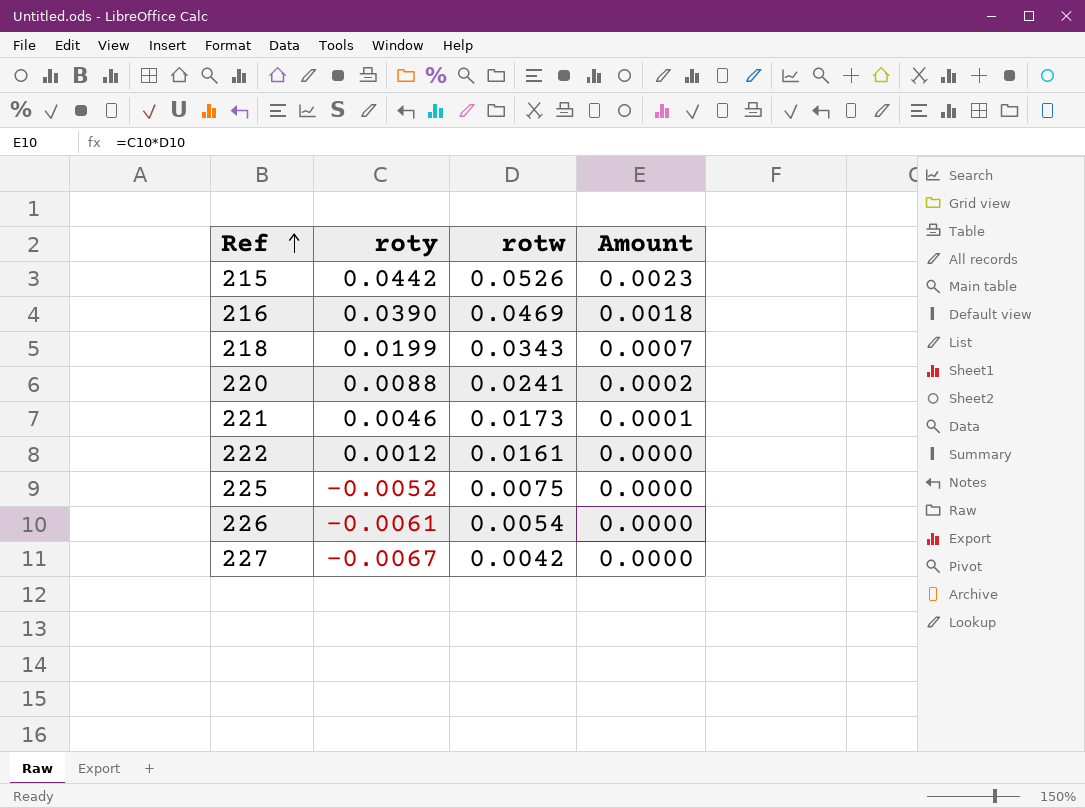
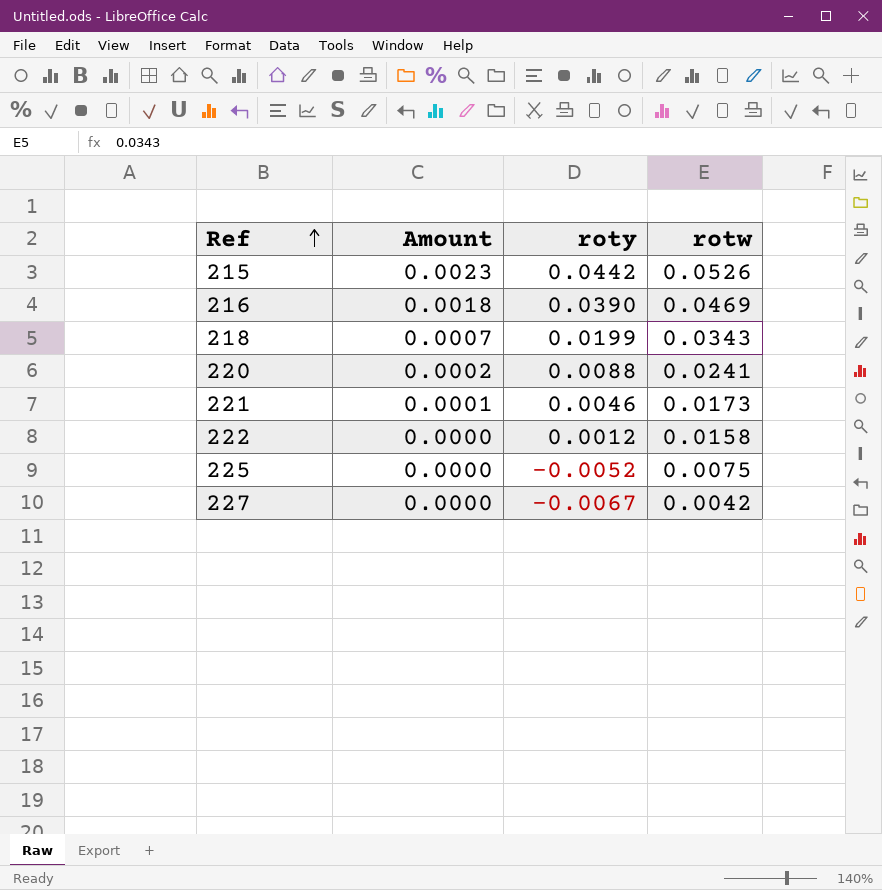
column Amount | position: 4 -> 2
row 226: -0.0061 | 0.0054 | 0.0000 -> none
222 | rotw: 0.0161 -> 0.0158

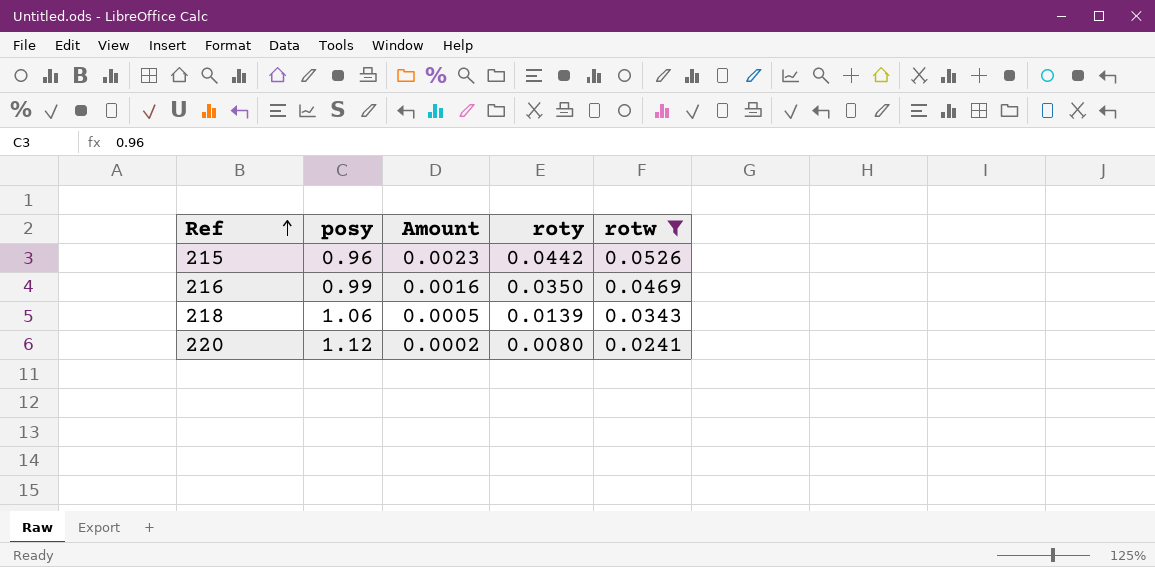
filter: none -> rotw >= 0.0241
column posy | position: none -> 2
216 | Amount: 0.0018 -> 0.0016
216 | roty: 0.0390 -> 0.0350
218 | Amount: 0.0007 -> 0.0005
218 | roty: 0.0199 -> 0.0139
220 | roty: 0.0088 -> 0.0080

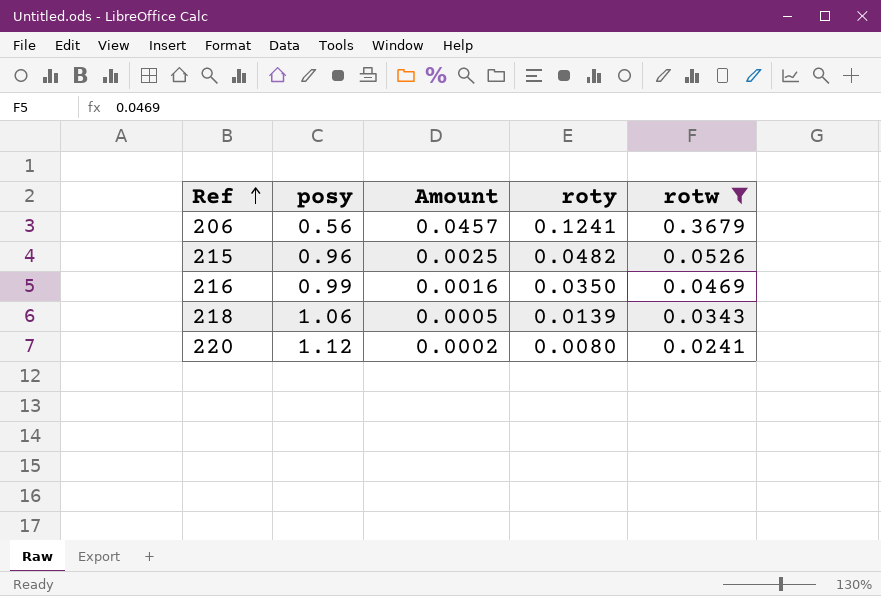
row 206: none -> 0.56 | 0.0457 | 0.1241 | 0.3679
215 | Amount: 0.0023 -> 0.0025
215 | roty: 0.0442 -> 0.0482

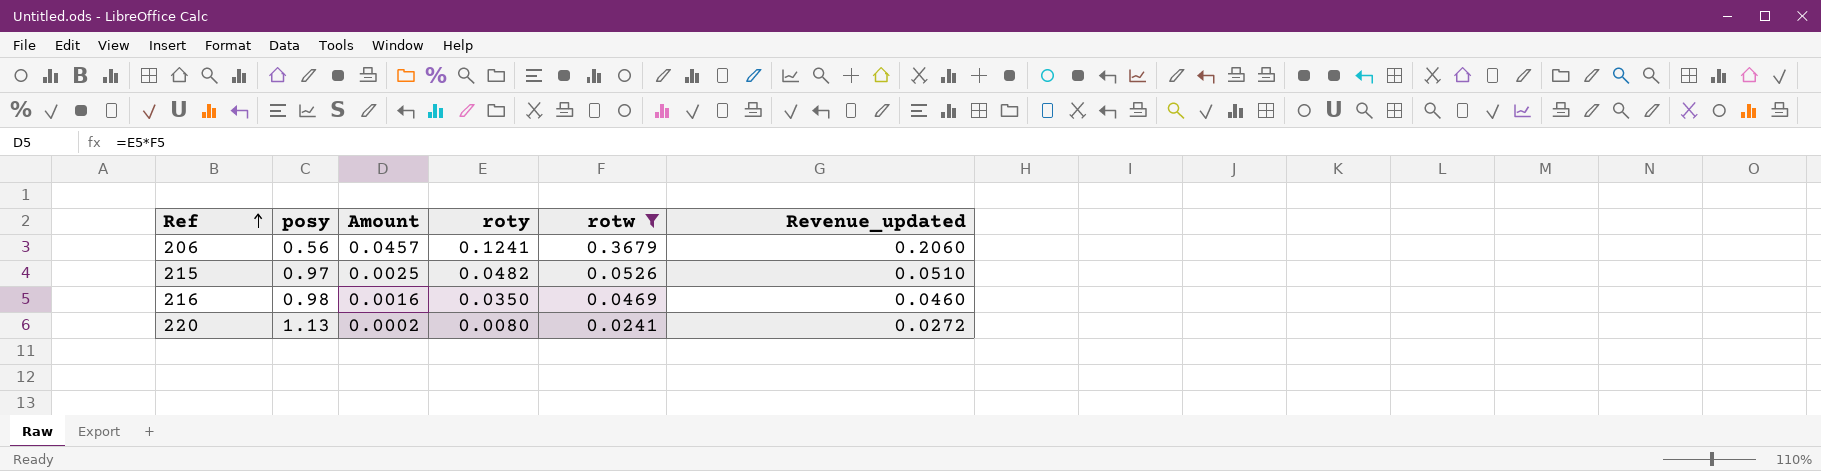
column Revenue_updated | formula: none -> [posy] * [rotw]
row 218: 1.06 | 0.0005 | 0.0139 | 0.0343 -> none
215 | posy: 0.96 -> 0.97
216 | posy: 0.99 -> 0.98
220 | posy: 1.12 -> 1.13

